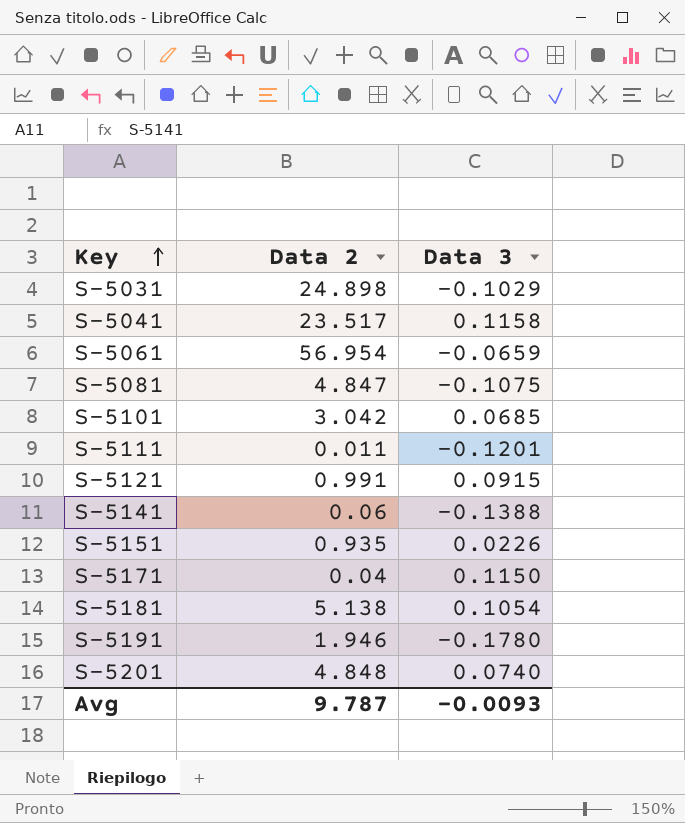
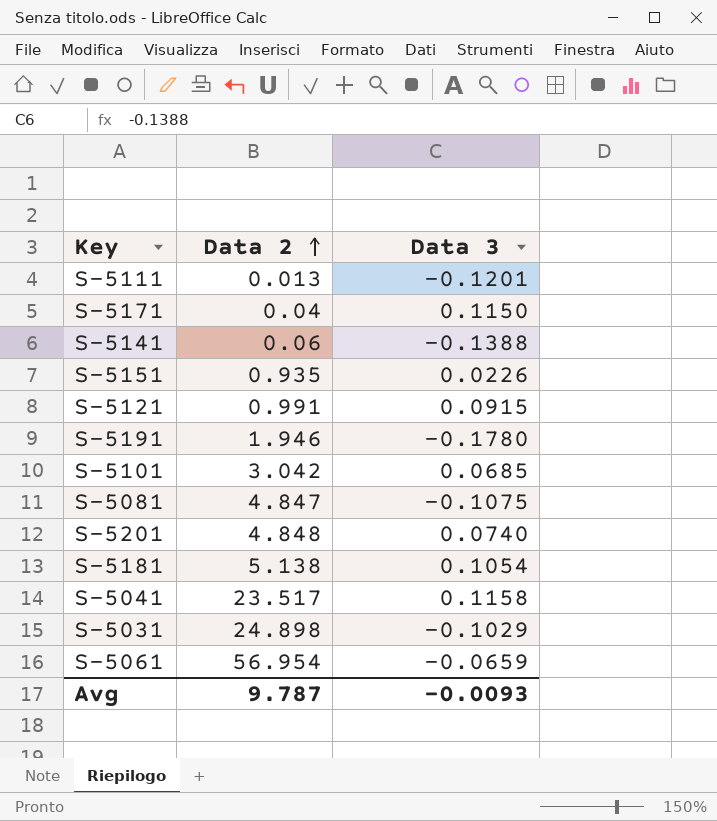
row order: Key ascending -> Data 2 ascending
S-5111 | Data 2: 0.011 -> 0.013

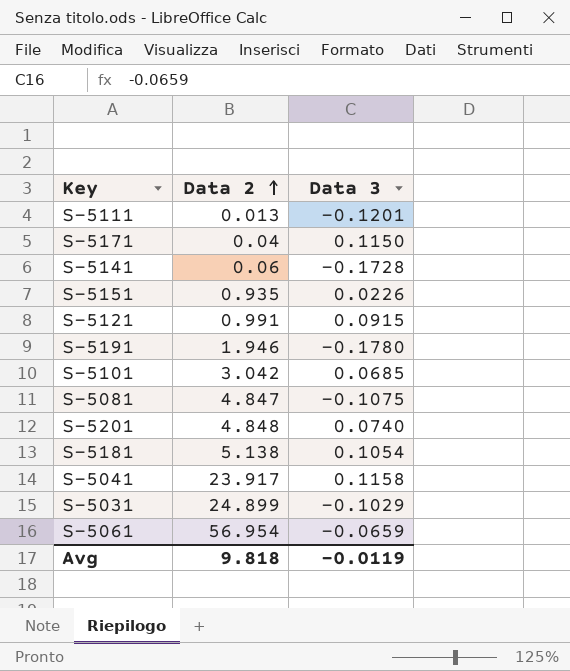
S-5141 | Data 3: -0.1388 -> -0.1728
S-5041 | Data 2: 23.517 -> 23.917
S-5031 | Data 2: 24.898 -> 24.899
Avg | Data 2: 9.787 -> 9.818
Avg | Data 3: -0.0093 -> -0.0119

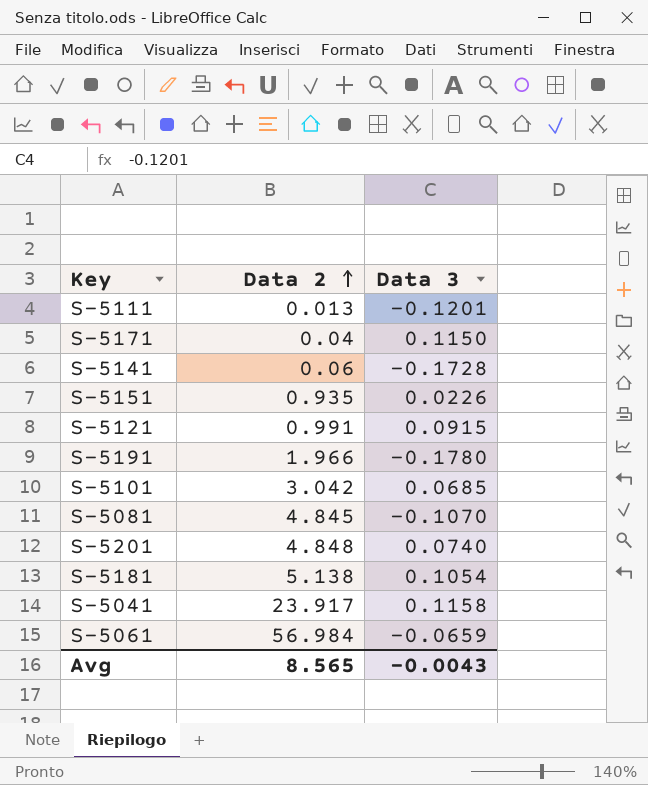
row S-5031: 24.899 | -0.1029 -> none
S-5191 | Data 2: 1.946 -> 1.966
S-5081 | Data 2: 4.847 -> 4.845
S-5081 | Data 3: -0.1075 -> -0.1070
S-5061 | Data 2: 56.954 -> 56.984
Avg | Data 2: 9.818 -> 8.565
Avg | Data 3: -0.0119 -> -0.0043

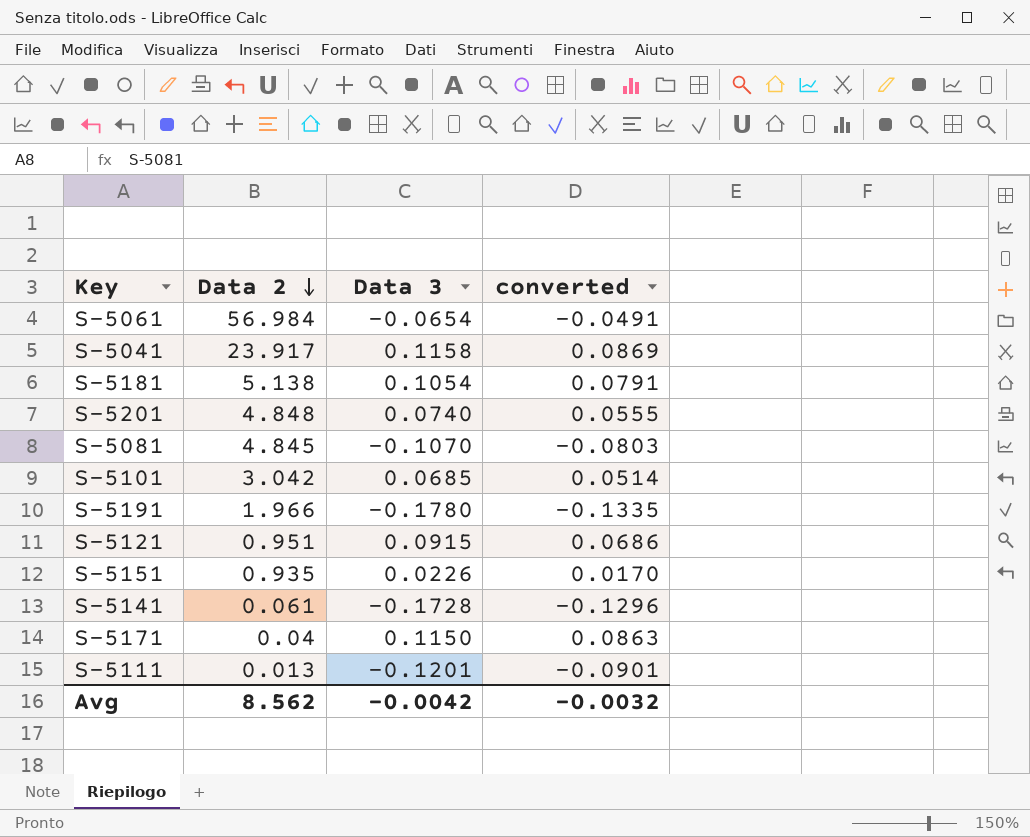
row order: Data 2 ascending -> Data 2 descending
column converted | formula: none -> [Data 3] * 0.75
S-5061 | Data 3: -0.0659 -> -0.0654
S-5121 | Data 2: 0.991 -> 0.951
S-5141 | Data 2: 0.06 -> 0.061
Avg | Data 2: 8.565 -> 8.562
Avg | Data 3: -0.0043 -> -0.0042

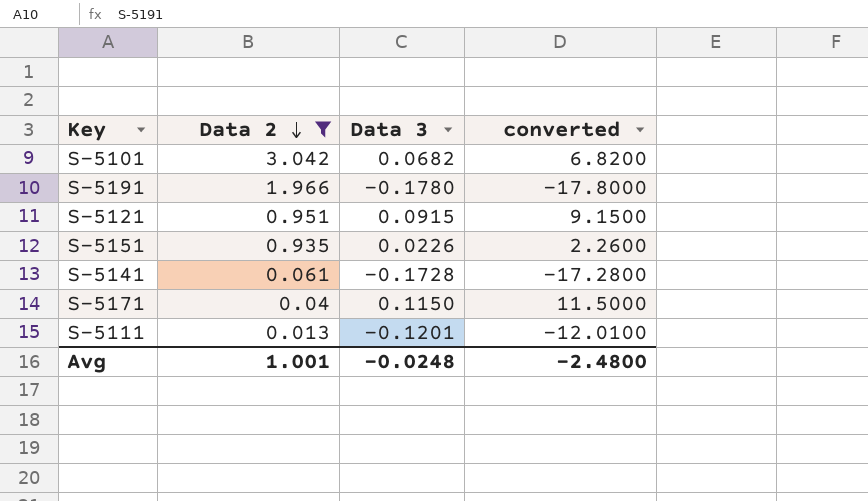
filter: none -> Data 2 <= 3.042
column converted | formula: [Data 3] * 0.75 -> [Data 3] * 100
S-5101 | Data 3: 0.0685 -> 0.0682
Avg | Data 2: 8.562 -> 1.001
Avg | Data 3: -0.0042 -> -0.0248
Avg | converted: -0.0032 -> -2.4800

